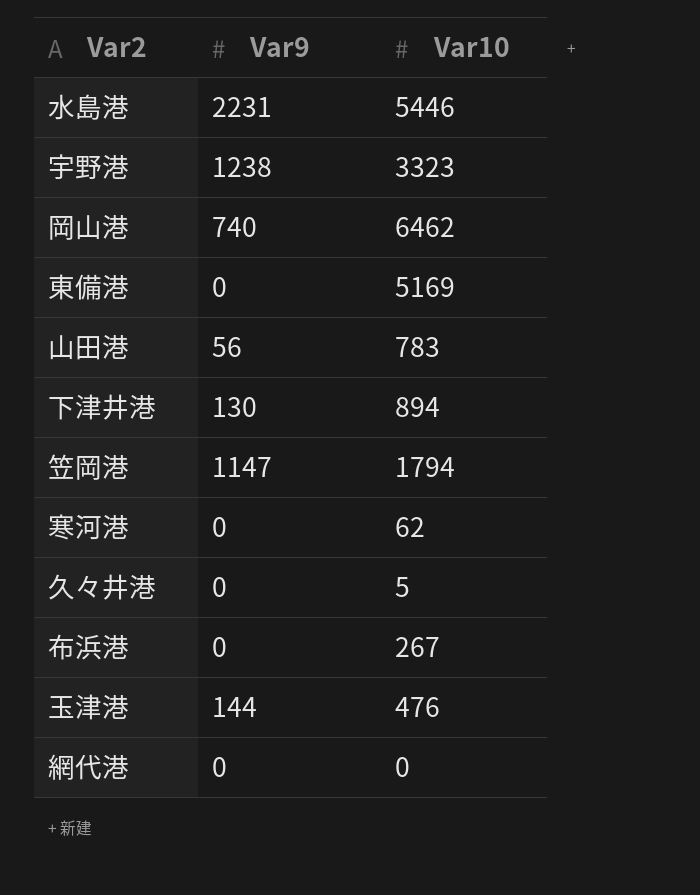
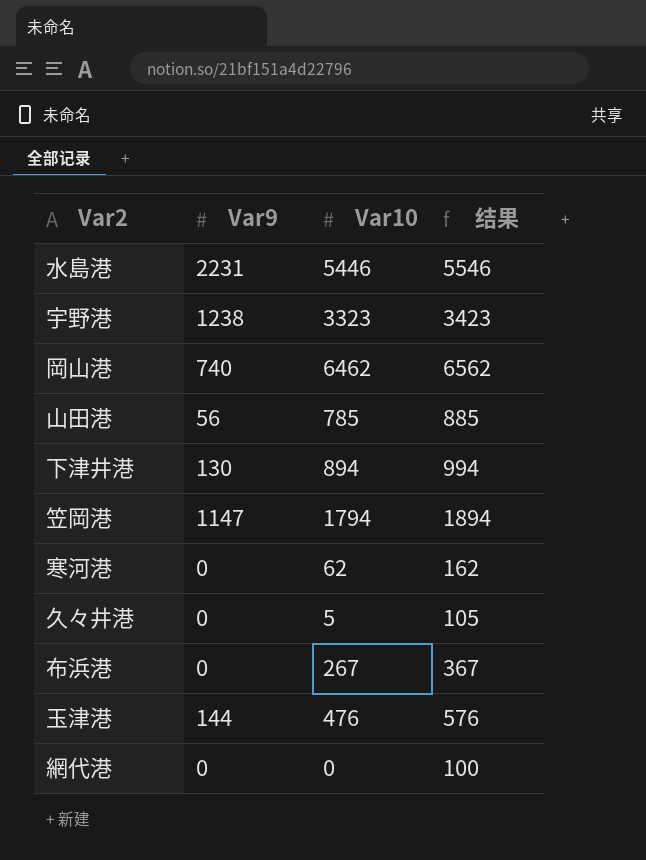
column 结果 | formula: none -> [Var10] + 100
row 東備港: 0 | 5169 -> none
山田港 | Var10: 783 -> 785

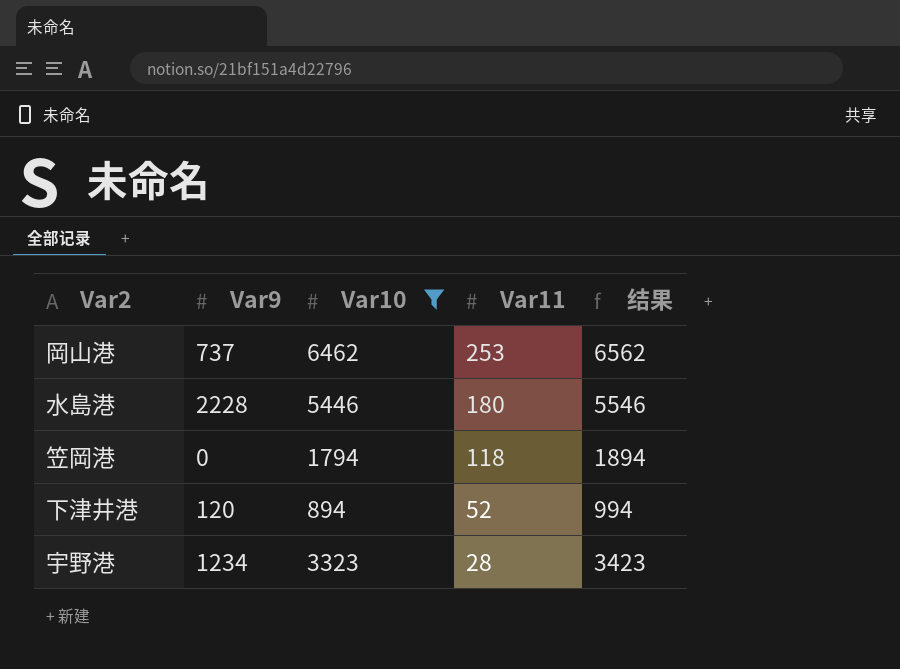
filter: none -> Var10 >= 894
row order: none -> Var11 descending
column Var11 | position: none -> 4
岡山港 | Var9: 740 -> 737
水島港 | Var9: 2231 -> 2228
笠岡港 | Var9: 1147 -> 0
下津井港 | Var9: 130 -> 120
宇野港 | Var9: 1238 -> 1234

